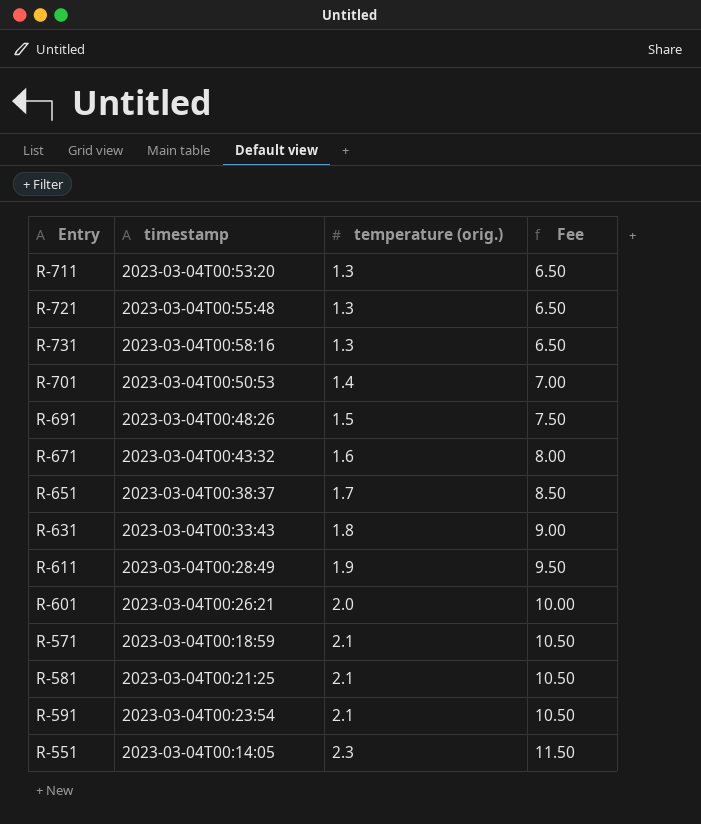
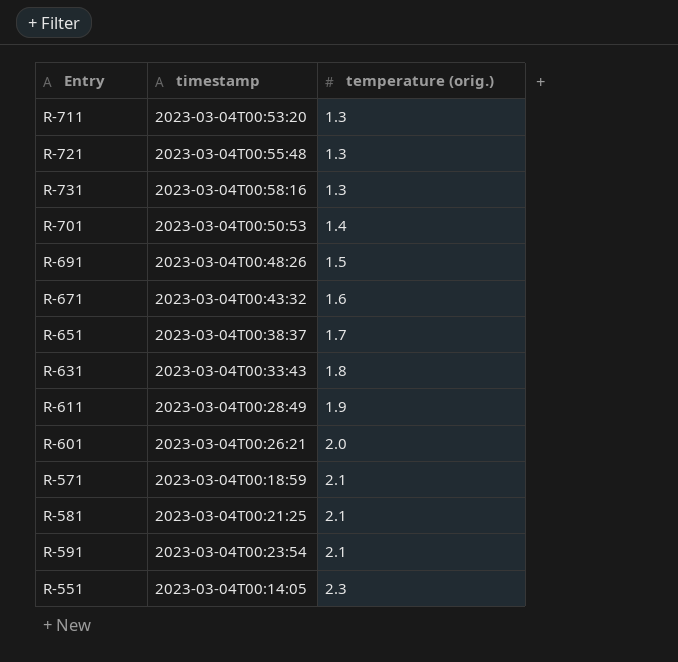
column Fee | formula: [temperature (orig.)] * 5 -> none

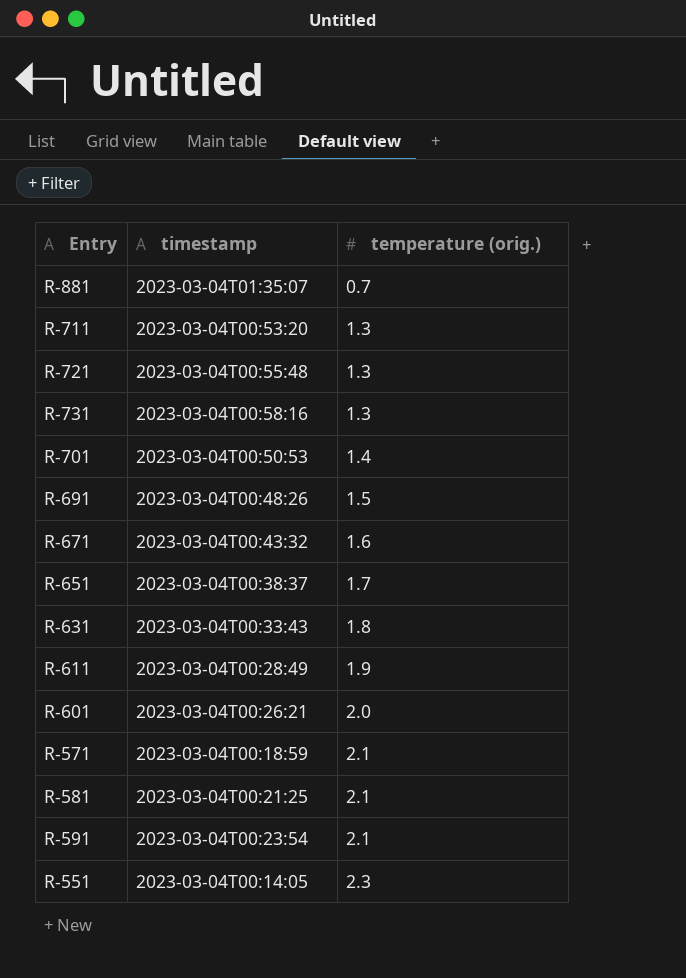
row R-881: none -> 2023-03-04T01:35:07 | 0.7

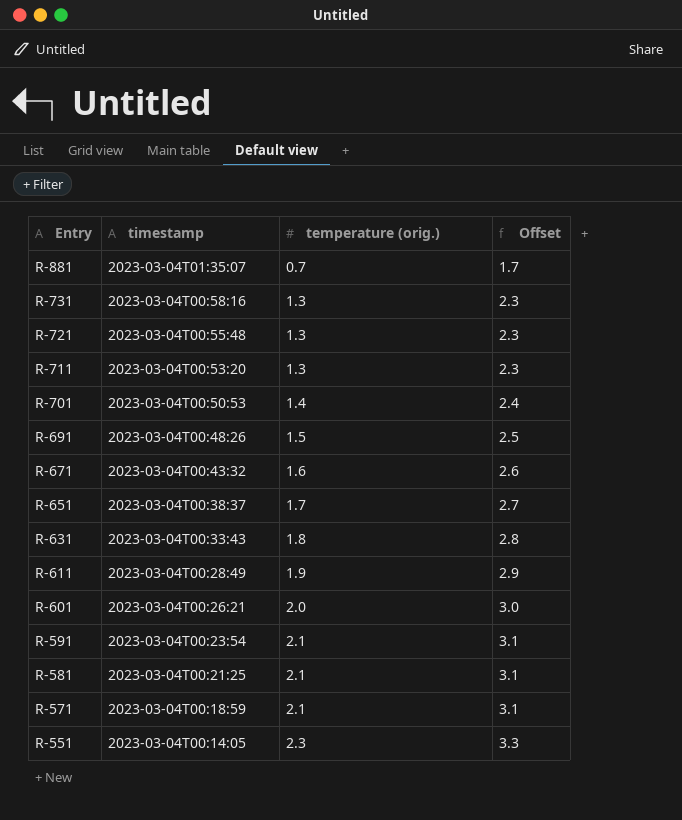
row order: temperature (orig.) ascending -> Entry descending
column Offset | formula: none -> [temperature (orig.)] + 1

